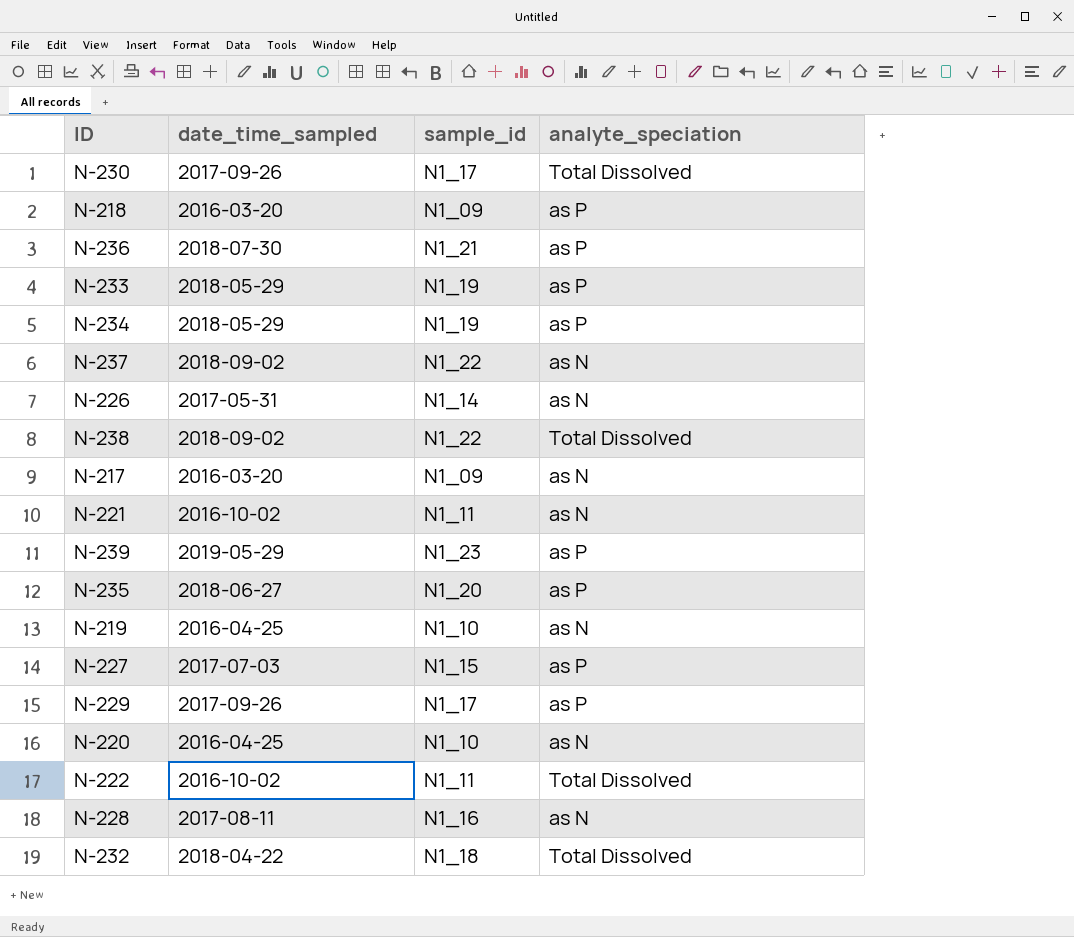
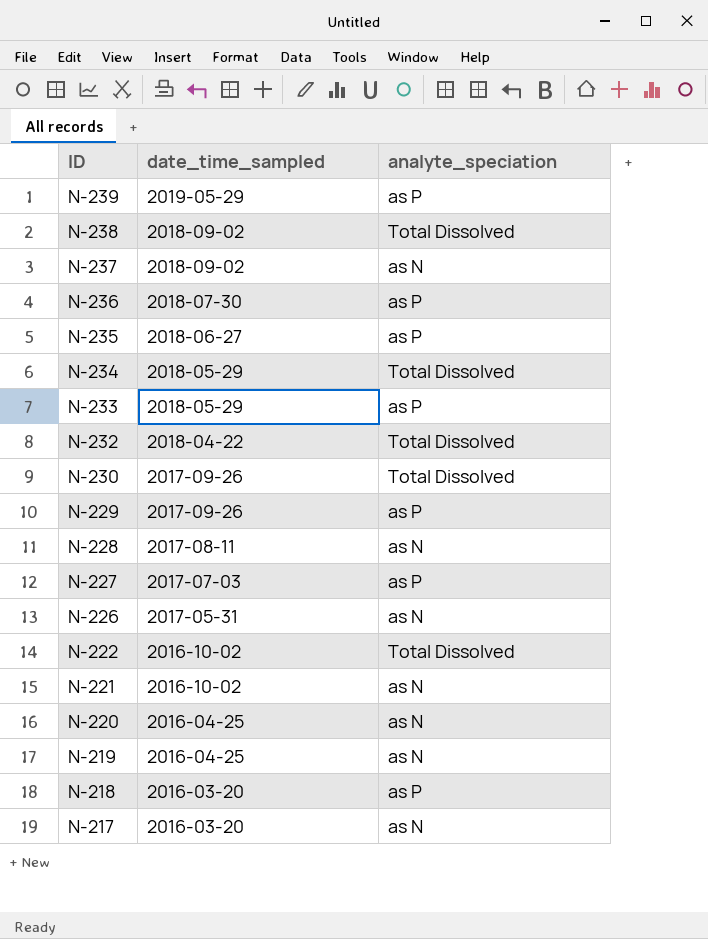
row order: none -> ID descending
column sample_id | position: 3 -> none
N-234 | analyte_speciation: as P -> Total Dissolved

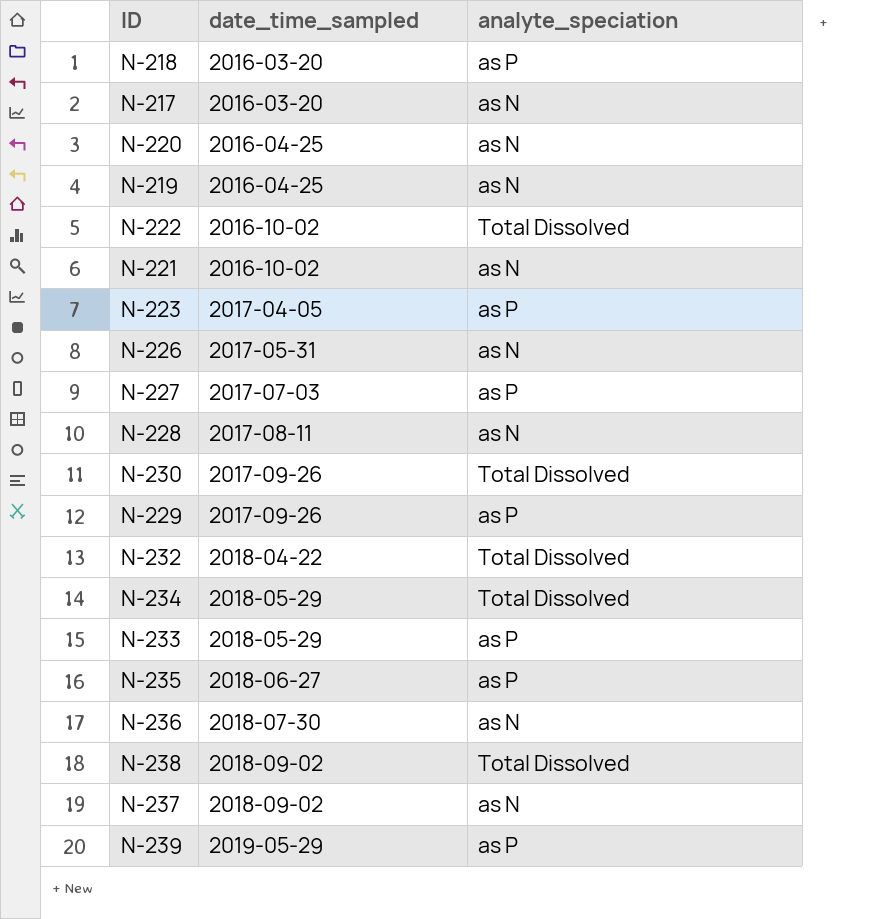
row order: ID descending -> date_time_sampled ascending
row N-223: none -> 2017-04-05 | as P
N-236 | analyte_speciation: as P -> as N

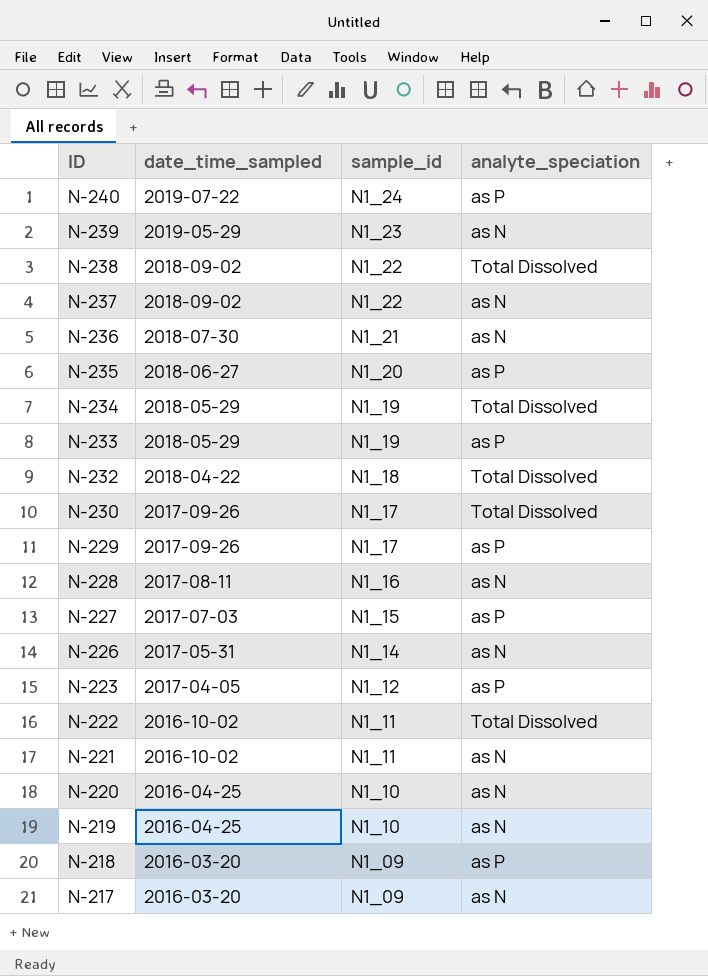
row order: date_time_sampled ascending -> ID descending
column sample_id | position: none -> 3
row N-240: none -> 2019-07-22 | N1_24 | as P
N-239 | analyte_speciation: as P -> as N

